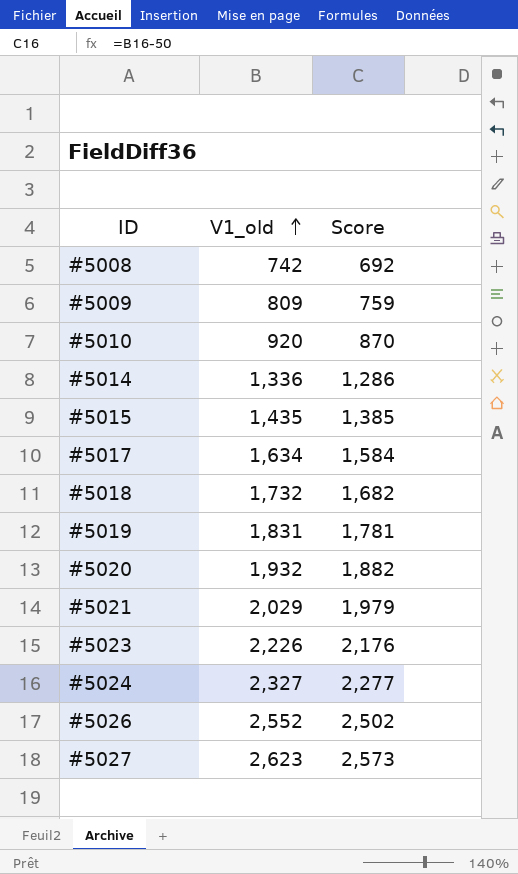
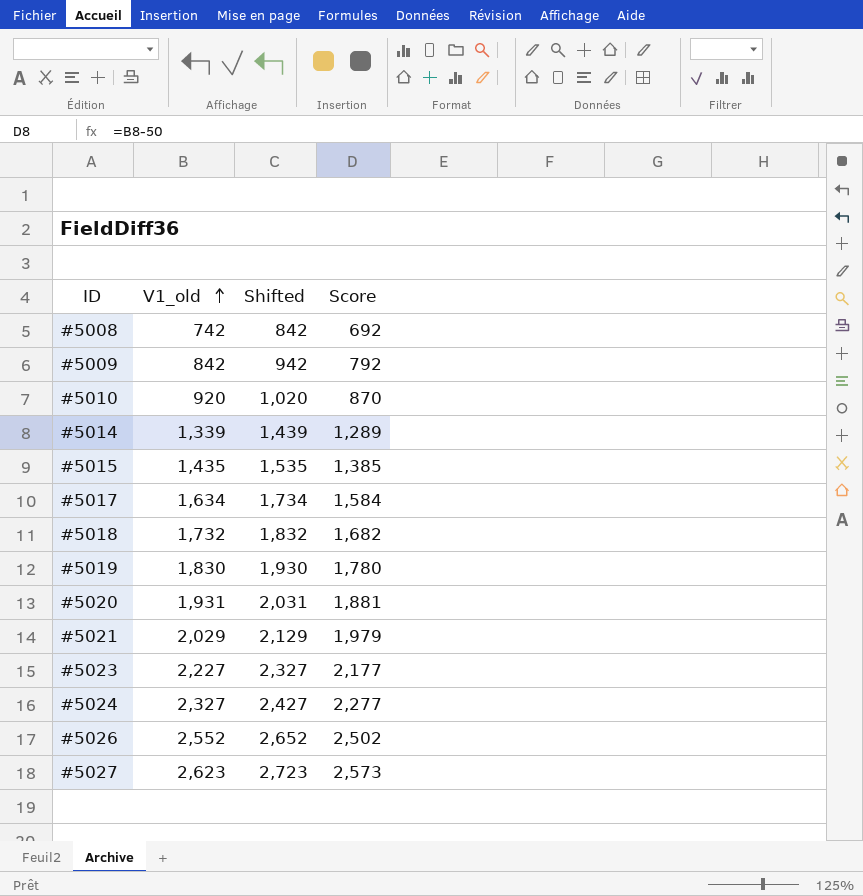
column Shifted | formula: none -> [V1_old] + 100
#5009 | V1_old: 809 -> 842
#5009 | Score: 759 -> 792
#5014 | V1_old: 1,336 -> 1,339
#5014 | Score: 1,286 -> 1,289
#5019 | V1_old: 1,831 -> 1,830
#5019 | Score: 1,781 -> 1,780
#5020 | V1_old: 1,932 -> 1,931
#5020 | Score: 1,882 -> 1,881
#5023 | V1_old: 2,226 -> 2,227
#5023 | Score: 2,176 -> 2,177

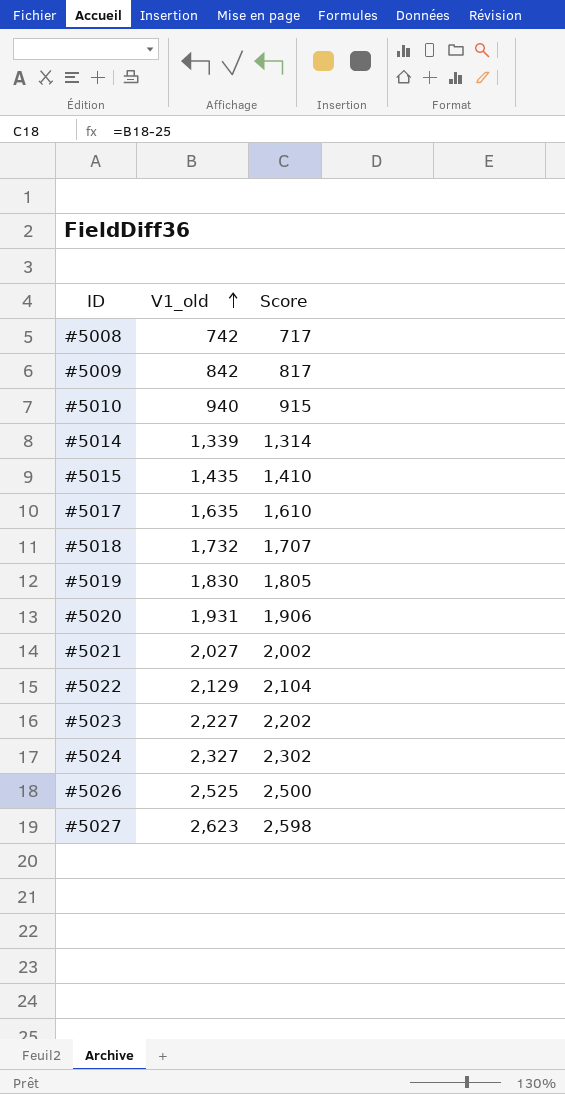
column Shifted | formula: [V1_old] + 100 -> none
column Score | formula: [V1_old] - 50 -> [V1_old] - 25
#5010 | V1_old: 920 -> 940
#5017 | V1_old: 1,634 -> 1,635
#5021 | V1_old: 2,029 -> 2,027
row #5022: none -> 2,129 | 2,104
#5026 | V1_old: 2,552 -> 2,525

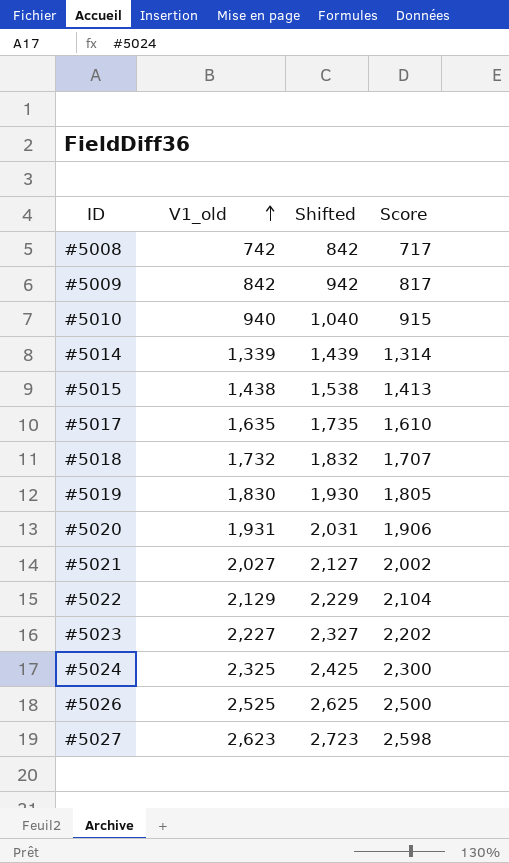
column Shifted | formula: none -> [V1_old] + 100
#5015 | V1_old: 1,435 -> 1,438
#5015 | Score: 1,410 -> 1,413
#5024 | V1_old: 2,327 -> 2,325
#5024 | Score: 2,302 -> 2,300

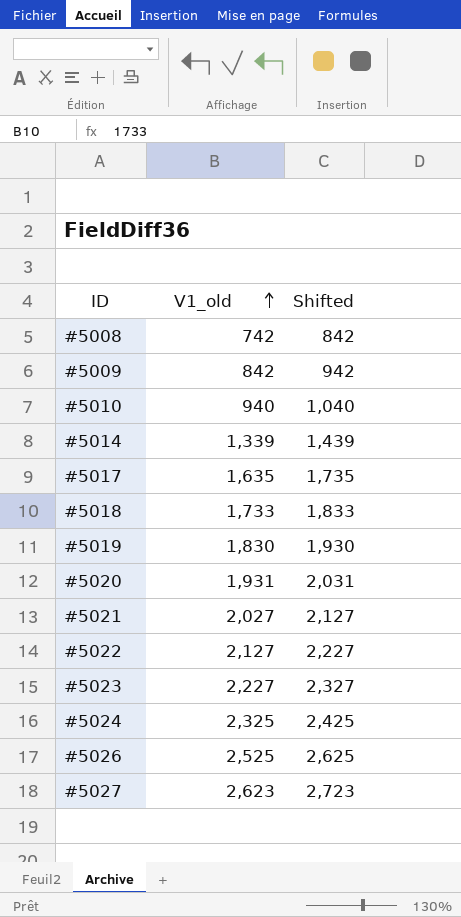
column Score | formula: [V1_old] - 25 -> none
row #5015: 1,438 | 1,538 | 1,413 -> none
#5018 | V1_old: 1,732 -> 1,733
#5018 | Shifted: 1,832 -> 1,833
#5022 | V1_old: 2,129 -> 2,127
#5022 | Shifted: 2,229 -> 2,227

